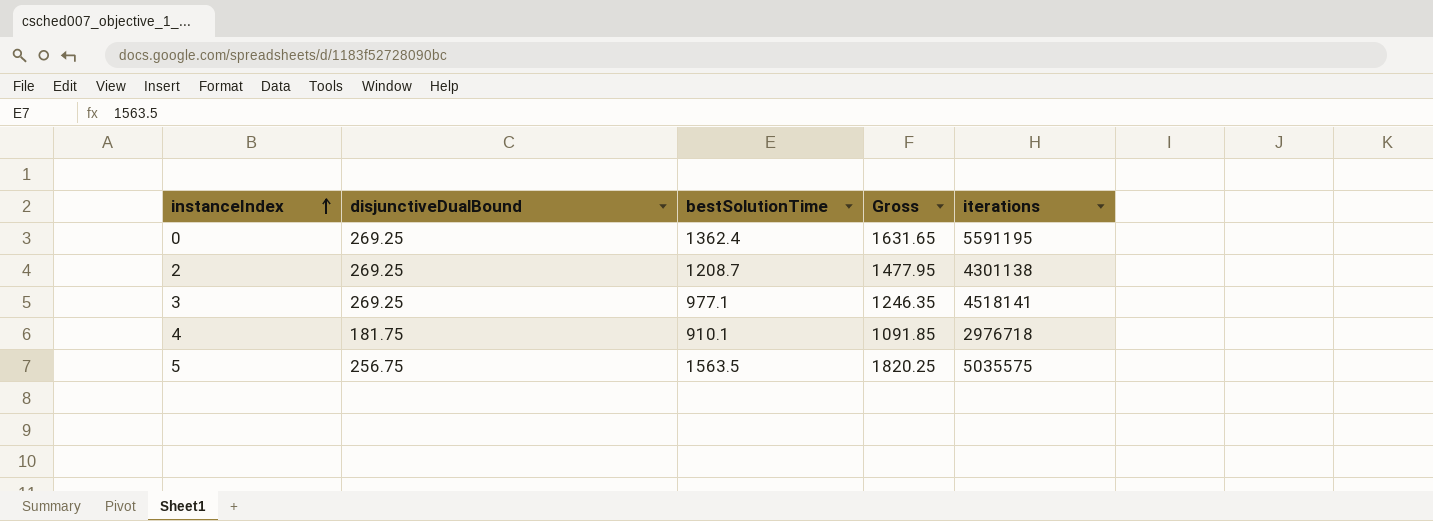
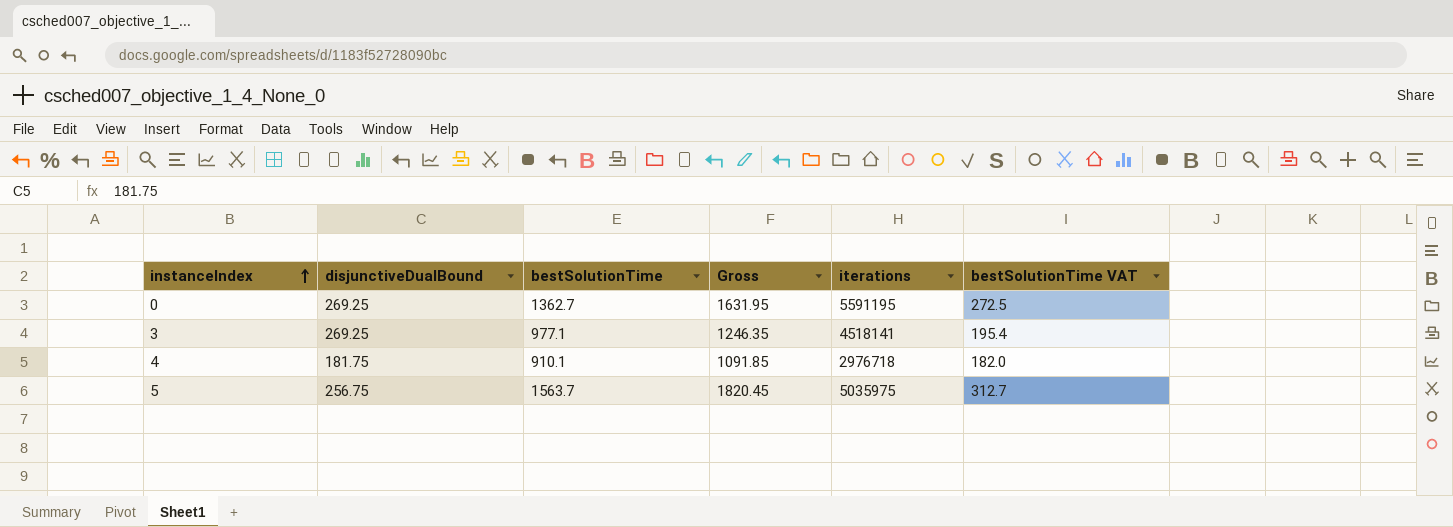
column bestSolutionTime VAT | formula: none -> [bestSolutionTime] * 0.2
row 2: 269.25 | 1208.7 | 1477.95 | 4301138 -> none
0 | bestSolutionTime: 1362.4 -> 1362.7
0 | Gross: 1631.65 -> 1631.95
5 | bestSolutionTime: 1563.5 -> 1563.7
5 | Gross: 1820.25 -> 1820.45
5 | iterations: 5035575 -> 5035975

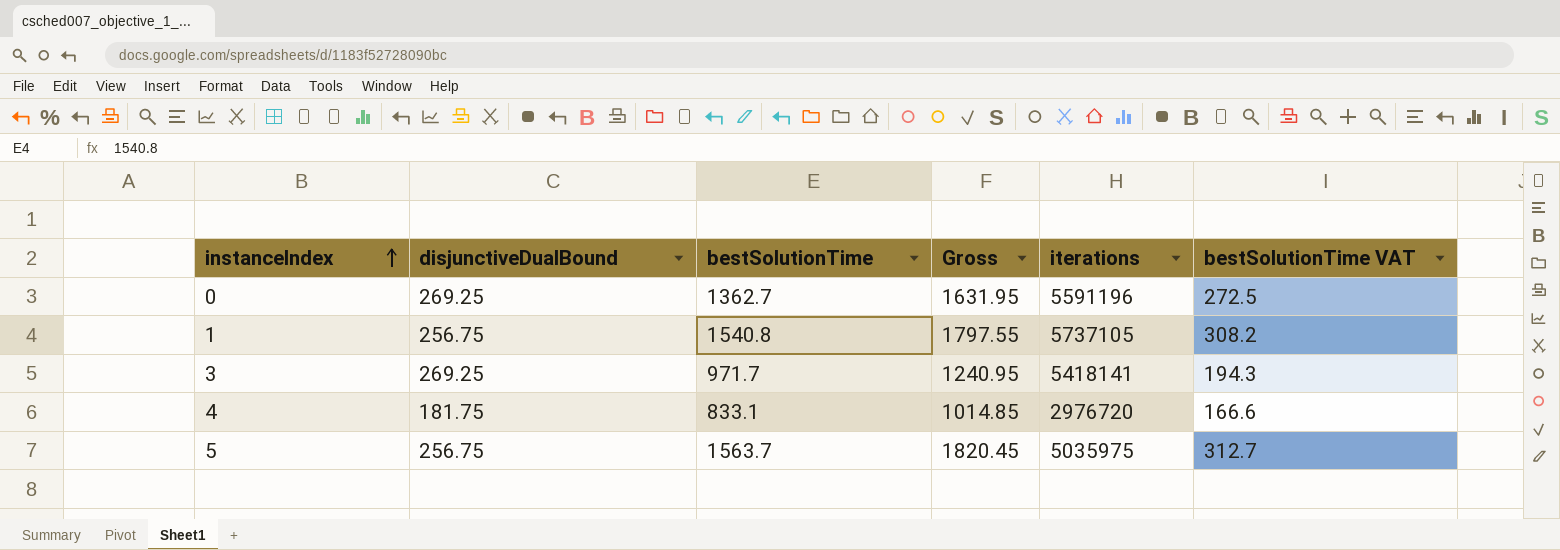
0 | iterations: 5591195 -> 5591196
row 1: none -> 256.75 | 1540.8 | 1797.55 | 5737105 | 308.2
3 | bestSolutionTime: 977.1 -> 971.7
3 | Gross: 1246.35 -> 1240.95
3 | iterations: 4518141 -> 5418141
3 | bestSolutionTime VAT: 195.4 -> 194.3
4 | bestSolutionTime: 910.1 -> 833.1
4 | Gross: 1091.85 -> 1014.85
4 | iterations: 2976718 -> 2976720
4 | bestSolutionTime VAT: 182.0 -> 166.6

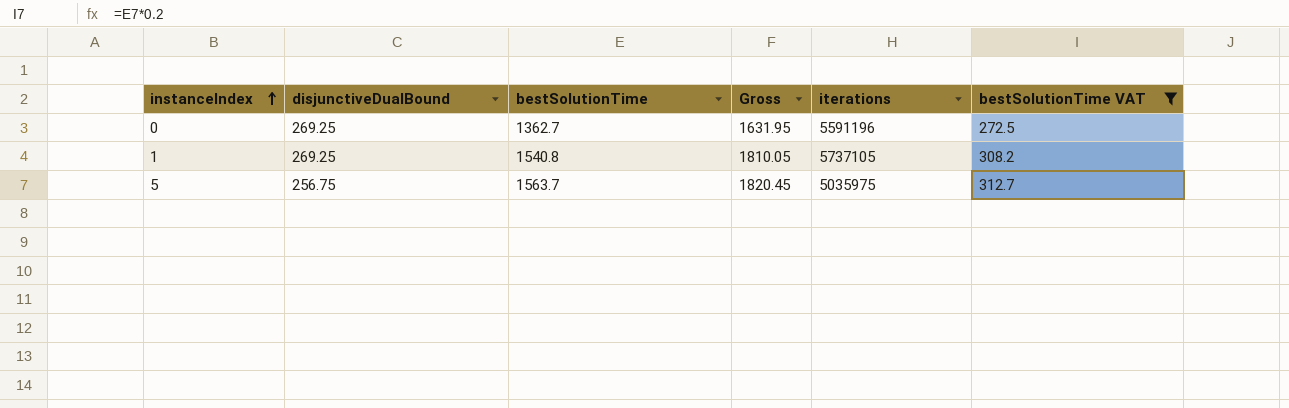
filter: none -> bestSolutionTime VAT >= 272.5
1 | disjunctiveDualBound: 256.75 -> 269.25
1 | Gross: 1797.55 -> 1810.05

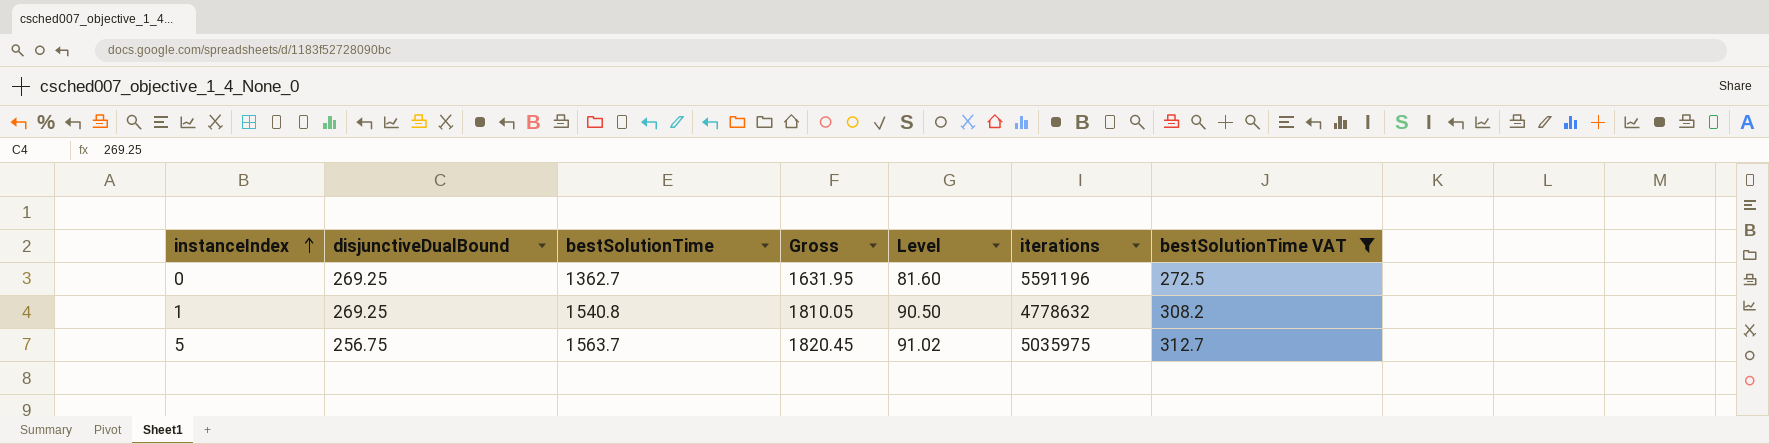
column Level | formula: none -> [Gross] * 0.05
1 | iterations: 5737105 -> 4778632

